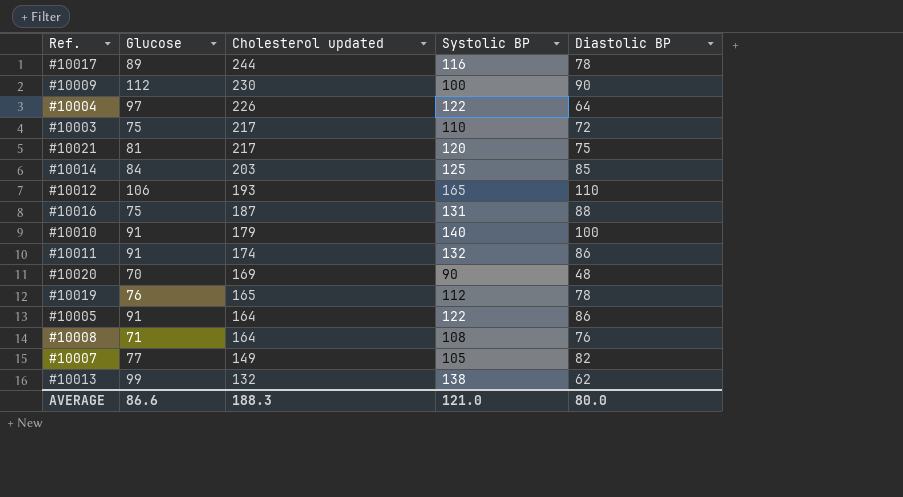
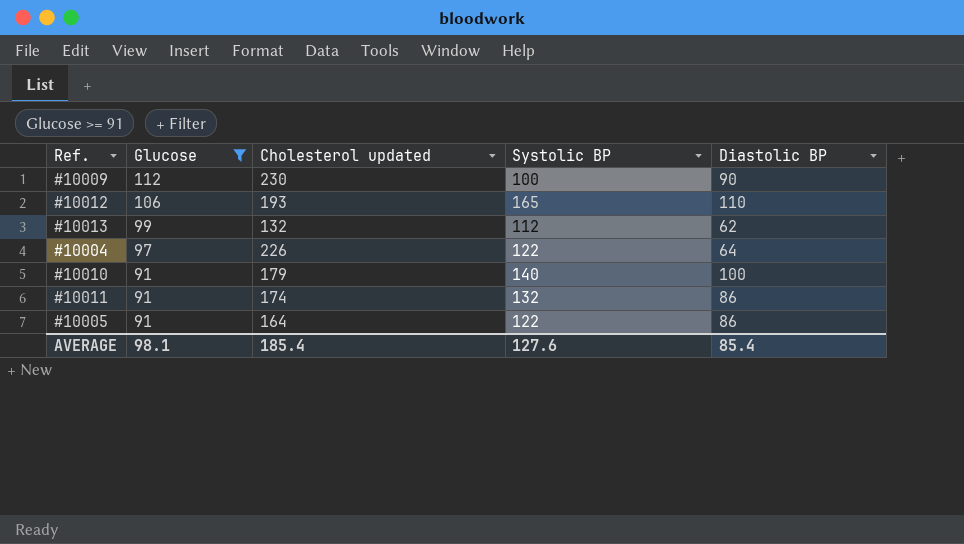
filter: none -> Glucose >= 91
row order: Cholesterol updated descending -> Glucose descending
#10013 | Systolic BP: 138 -> 112
AVERAGE | Glucose: 86.6 -> 98.1
AVERAGE | Cholesterol updated: 188.3 -> 185.4
AVERAGE | Systolic BP: 121.0 -> 127.6
AVERAGE | Diastolic BP: 80.0 -> 85.4

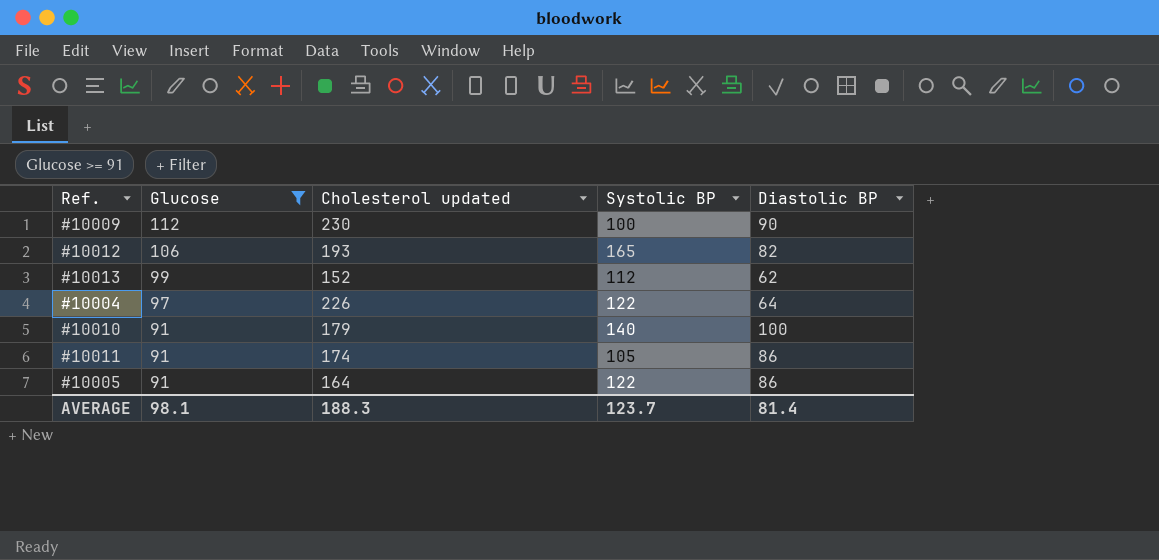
#10012 | Diastolic BP: 110 -> 82
#10013 | Cholesterol updated: 132 -> 152
#10011 | Systolic BP: 132 -> 105
AVERAGE | Cholesterol updated: 185.4 -> 188.3
AVERAGE | Systolic BP: 127.6 -> 123.7
AVERAGE | Diastolic BP: 85.4 -> 81.4

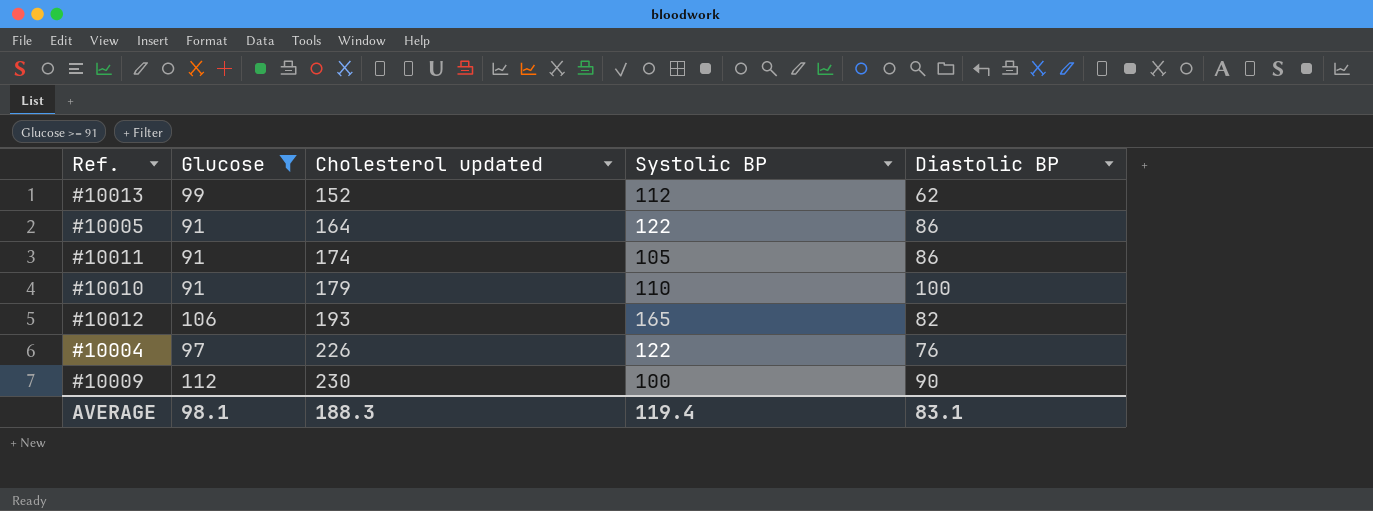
row order: Glucose descending -> Cholesterol updated ascending
#10010 | Systolic BP: 140 -> 110
#10004 | Diastolic BP: 64 -> 76
AVERAGE | Systolic BP: 123.7 -> 119.4
AVERAGE | Diastolic BP: 81.4 -> 83.1

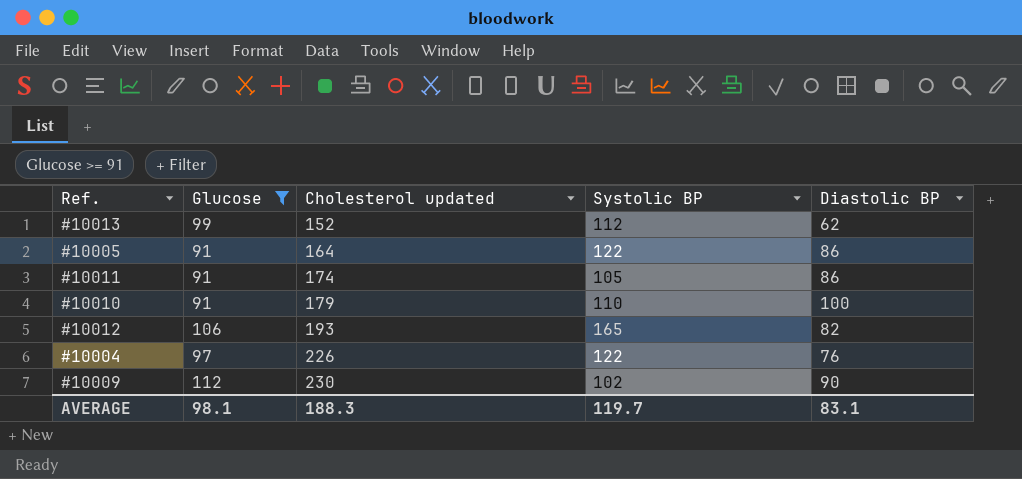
#10009 | Systolic BP: 100 -> 102
AVERAGE | Systolic BP: 119.4 -> 119.7

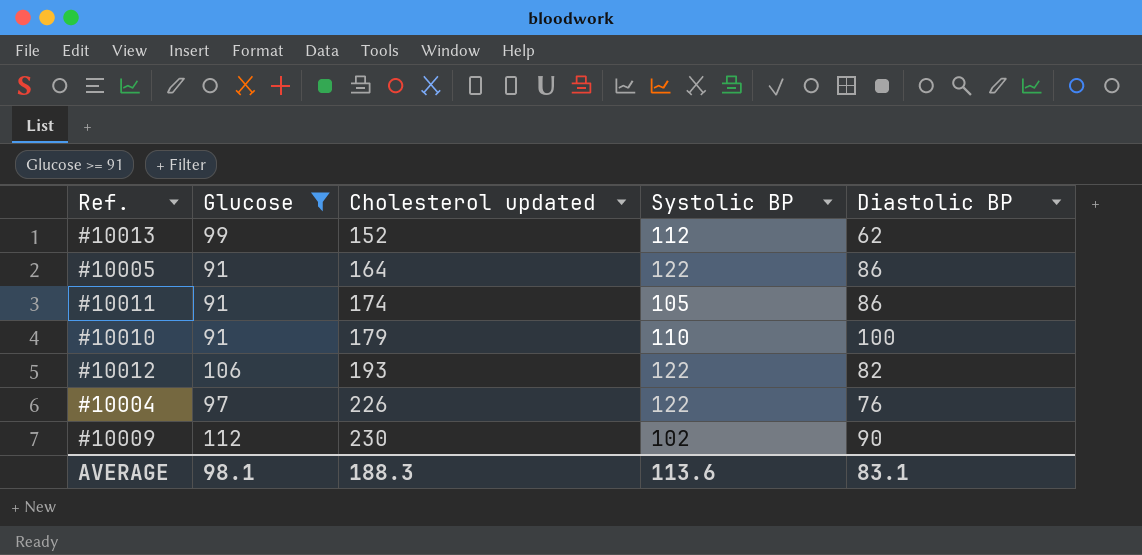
#10012 | Systolic BP: 165 -> 122
AVERAGE | Systolic BP: 119.7 -> 113.6

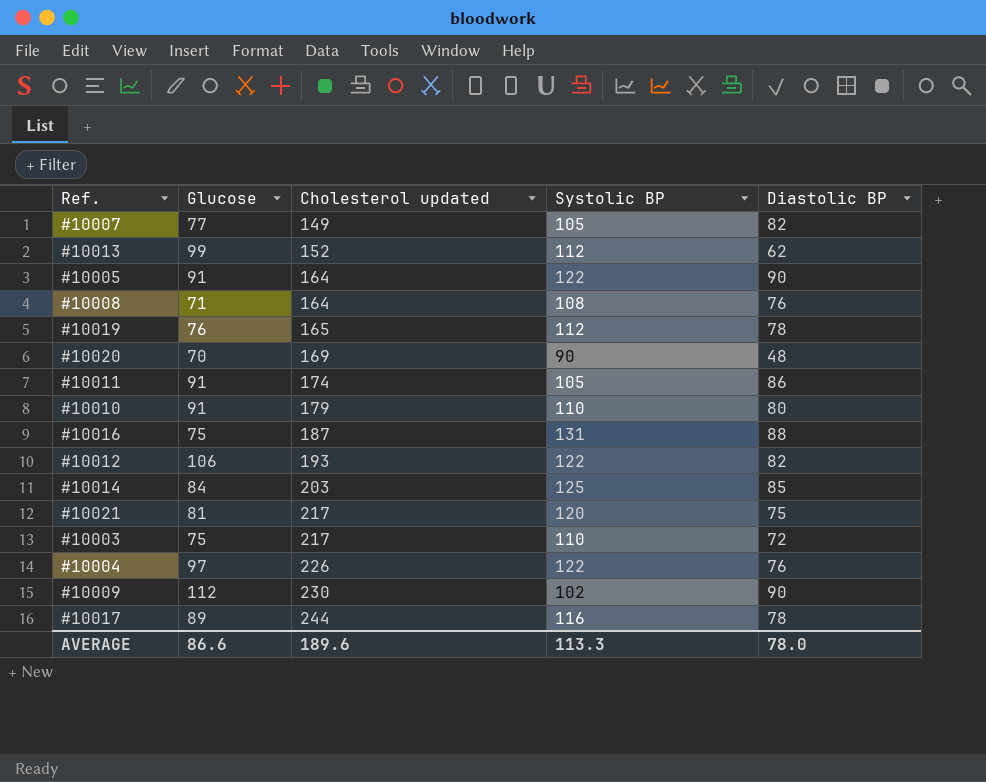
filter: Glucose >= 91 -> none
#10005 | Diastolic BP: 86 -> 90
#10010 | Diastolic BP: 100 -> 80
AVERAGE | Glucose: 98.1 -> 86.6
AVERAGE | Cholesterol updated: 188.3 -> 189.6
AVERAGE | Systolic BP: 113.6 -> 113.3
AVERAGE | Diastolic BP: 83.1 -> 78.0

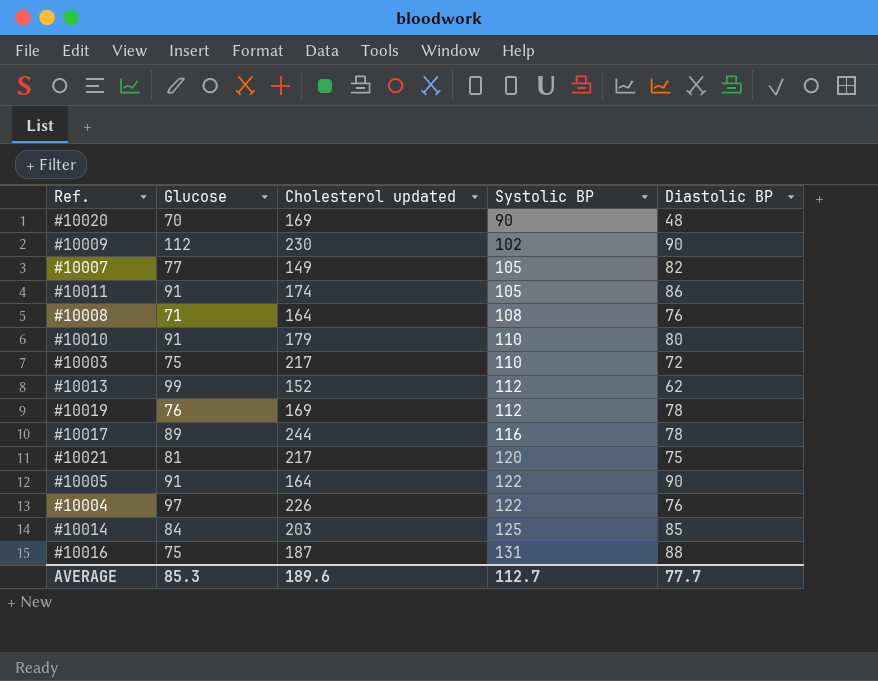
row order: Cholesterol updated ascending -> Systolic BP ascending
row #10012: 106 | 193 | 122 | 82 -> none
#10019 | Cholesterol updated: 165 -> 169
AVERAGE | Glucose: 86.6 -> 85.3
AVERAGE | Systolic BP: 113.3 -> 112.7
AVERAGE | Diastolic BP: 78.0 -> 77.7

